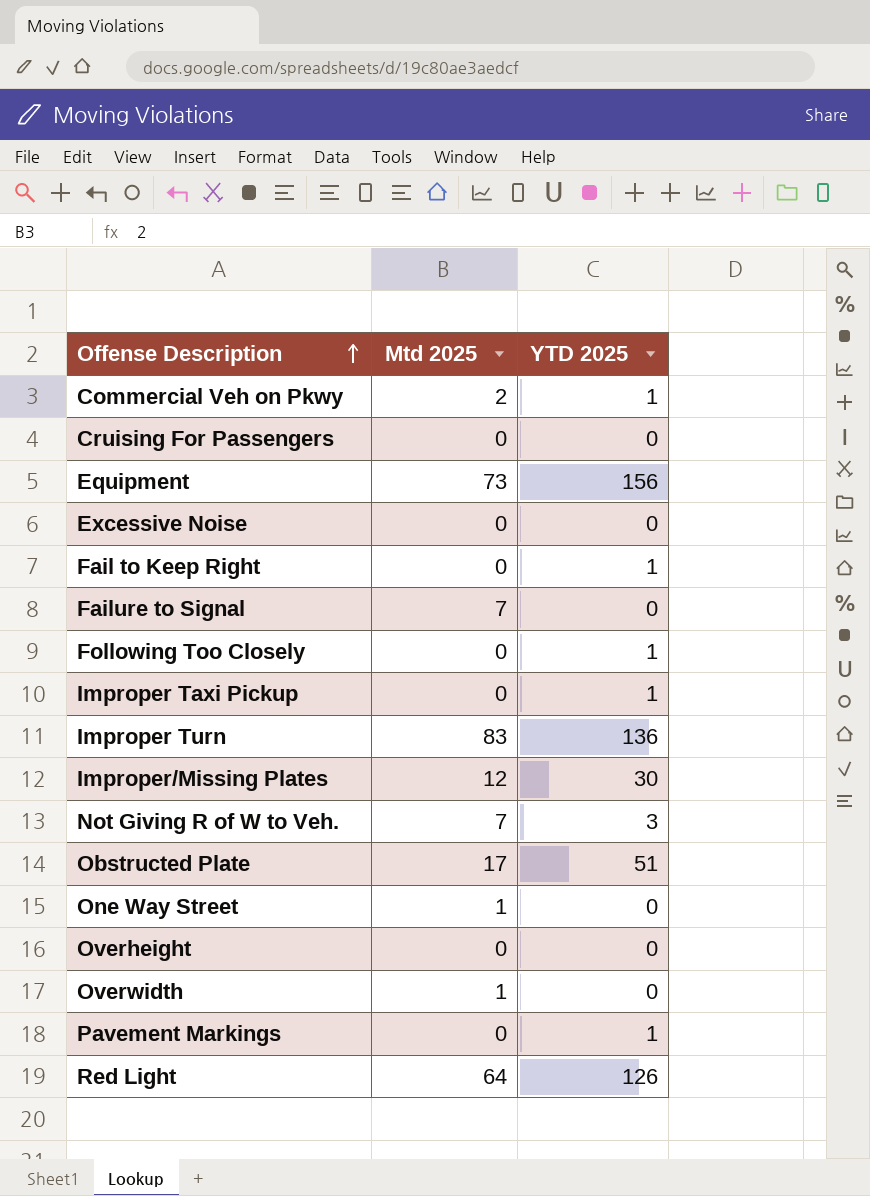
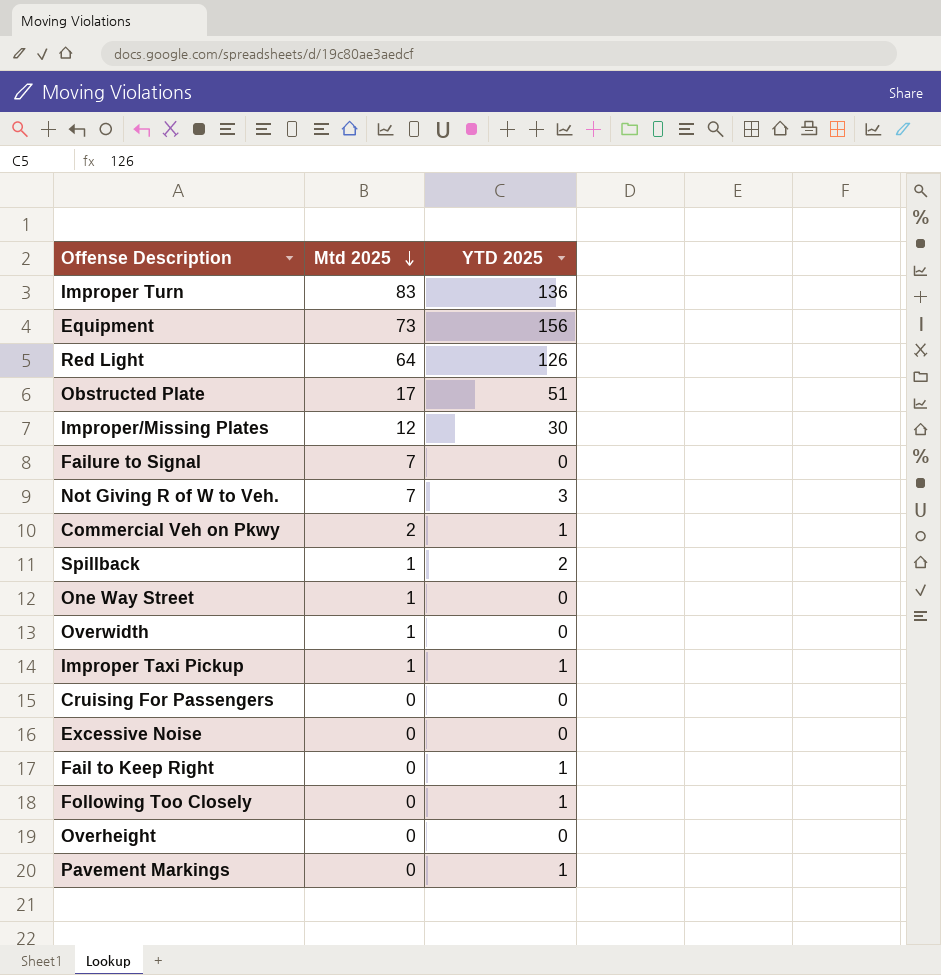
row order: Offense Description ascending -> Mtd 2025 descending
row Spillback: none -> 1 | 2
Improper Taxi Pickup | Mtd 2025: 0 -> 1

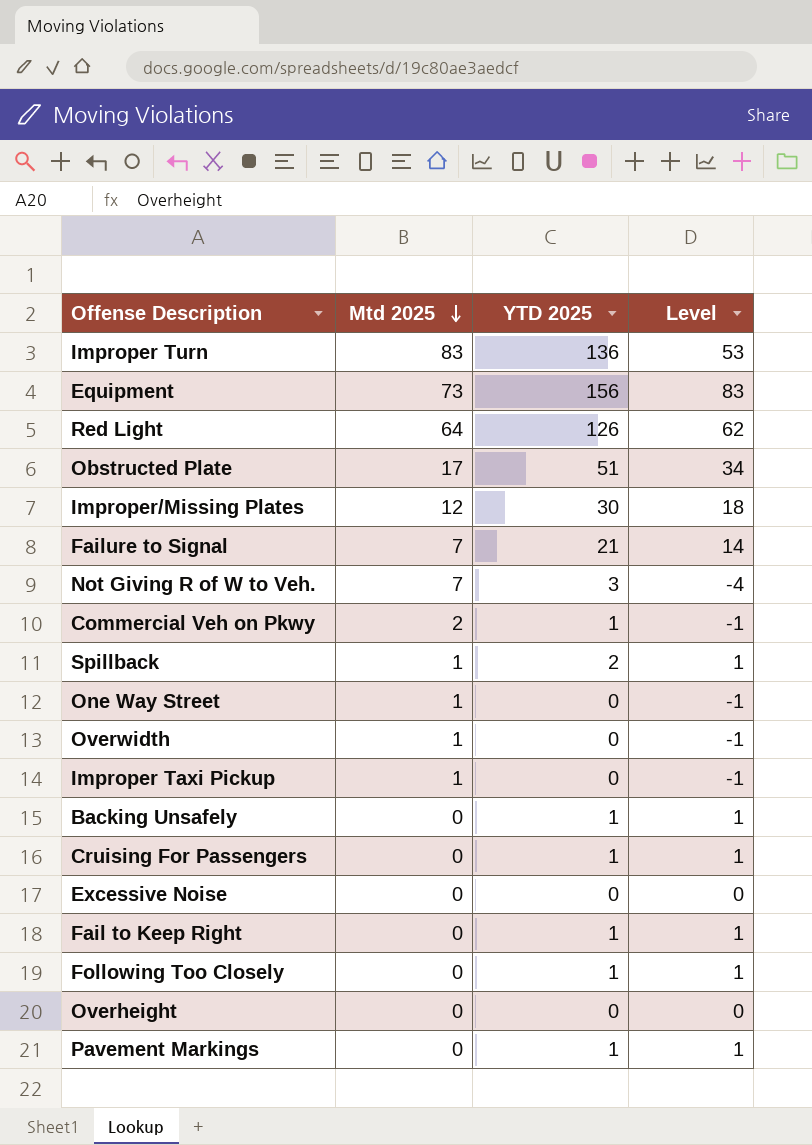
column Level | formula: none -> [YTD 2025] - [Mtd 2025]
Failure to Signal | YTD 2025: 0 -> 21
Improper Taxi Pickup | YTD 2025: 1 -> 0
row Backing Unsafely: none -> 0 | 1 | 1
Cruising For Passengers | YTD 2025: 0 -> 1

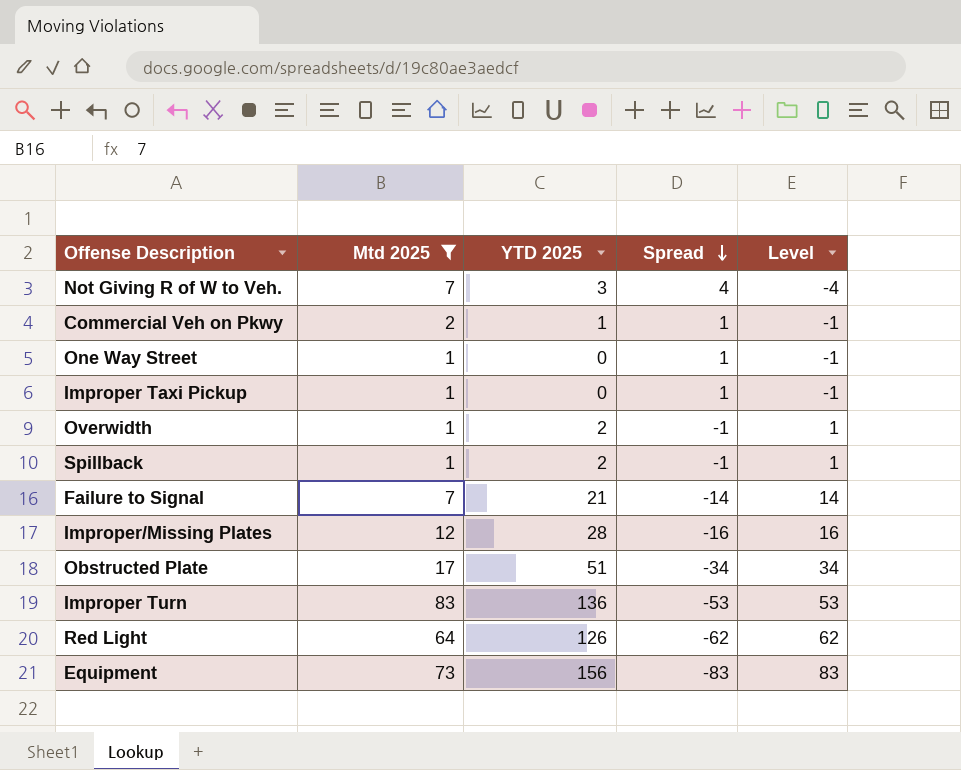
filter: none -> Mtd 2025 != 0
row order: Mtd 2025 descending -> Spread descending
column Spread | formula: none -> [Mtd 2025] - [YTD 2025]
Overwidth | YTD 2025: 0 -> 2
Overwidth | Level: -1 -> 1
Improper/Missing Plates | YTD 2025: 30 -> 28
Improper/Missing Plates | Level: 18 -> 16

